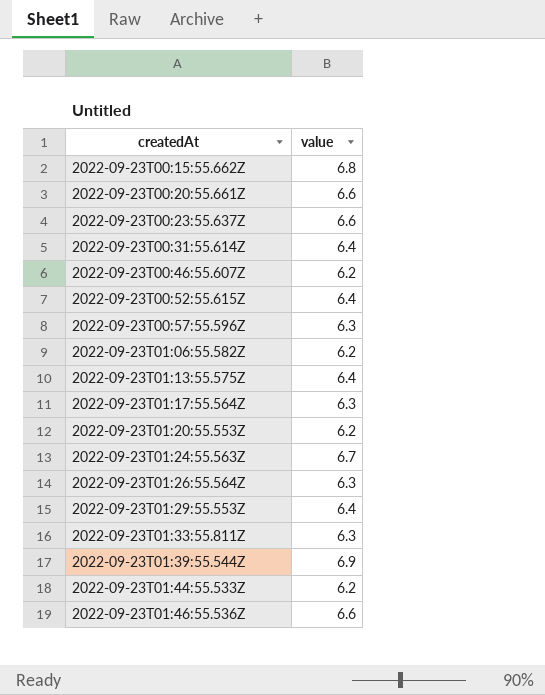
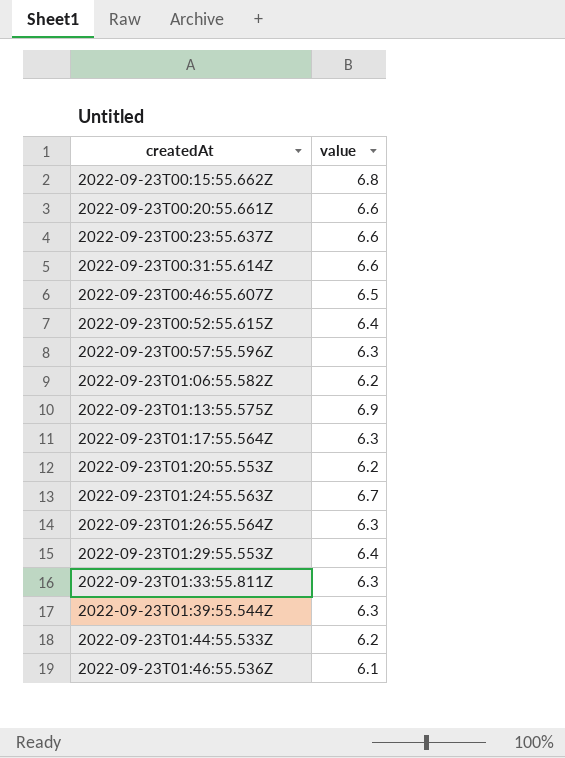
2022-09-23T00:31:55.614Z | value: 6.4 -> 6.6
2022-09-23T00:46:55.607Z | value: 6.2 -> 6.5
2022-09-23T01:13:55.575Z | value: 6.4 -> 6.9
2022-09-23T01:39:55.544Z | value: 6.9 -> 6.3
2022-09-23T01:46:55.536Z | value: 6.6 -> 6.1

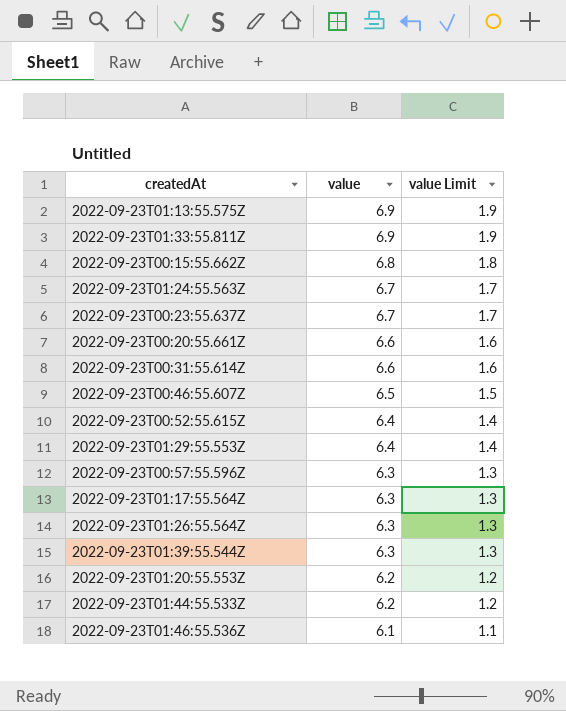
row order: createdAt ascending -> value descending
column value Limit | formula: none -> [value] - 5
row 2022-09-23T01:06:55.582Z: 6.2 -> none
2022-09-23T01:33:55.811Z | value: 6.3 -> 6.9
2022-09-23T00:23:55.637Z | value: 6.6 -> 6.7

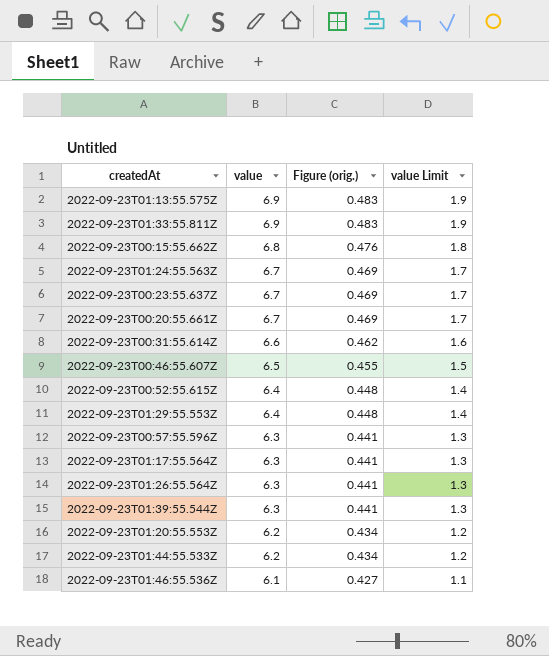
column Figure (orig.) | formula: none -> [value] * 0.07
2022-09-23T00:20:55.661Z | value: 6.6 -> 6.7
2022-09-23T00:20:55.661Z | value Limit: 1.6 -> 1.7

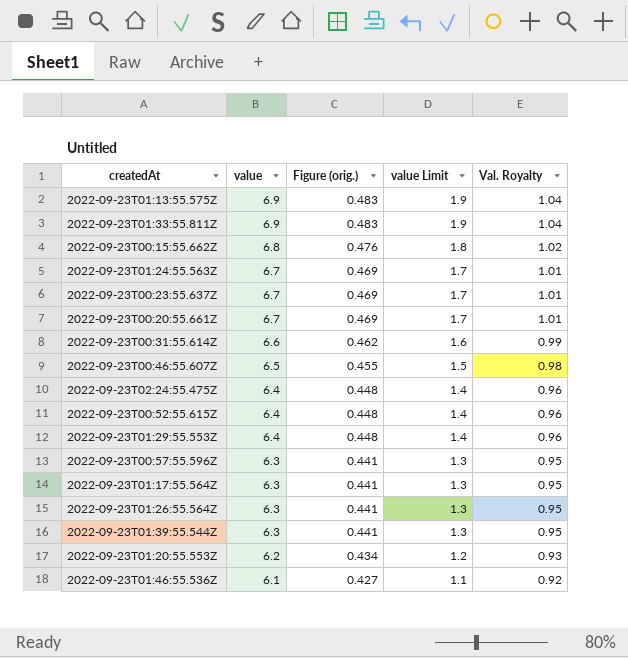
column Val. Royalty | formula: none -> [value] * 0.15
row 2022-09-23T01:44:55.533Z: 6.2 | 0.434 | 1.2 -> none
row 2022-09-23T02:24:55.475Z: none -> 6.4 | 0.448 | 1.4 | 0.96

